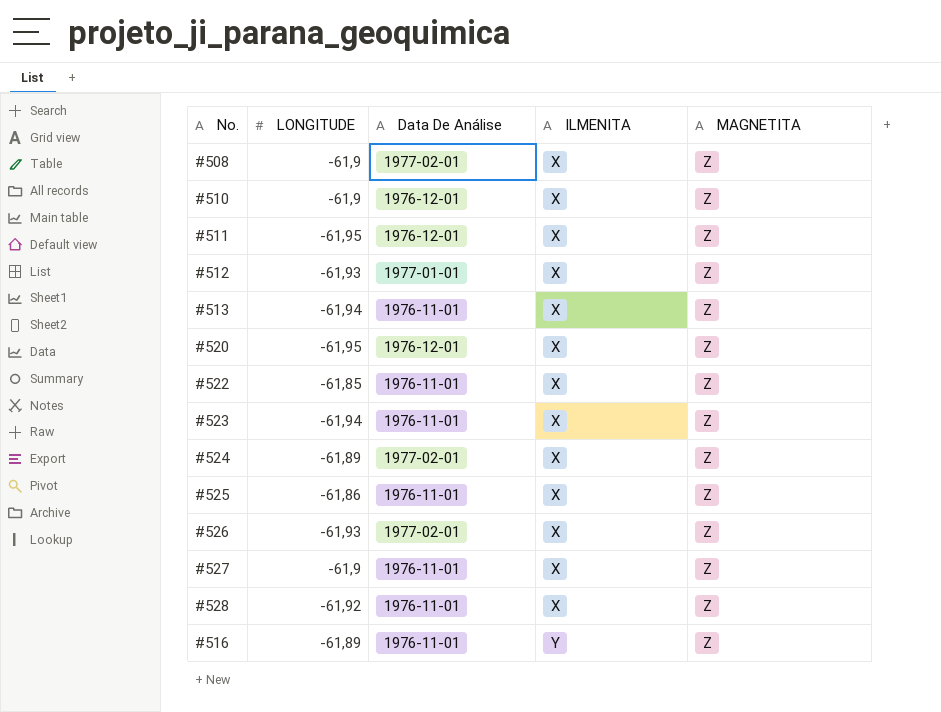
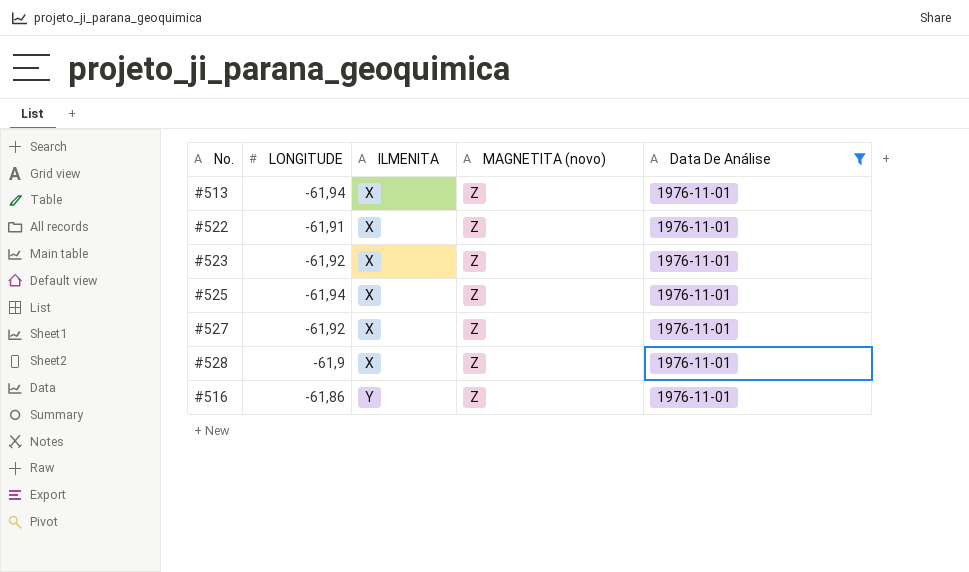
filter: none -> Data De Análise = 1976-11-01
column name: MAGNETITA -> MAGNETITA (novo)
column Data De Análise | position: 3 -> 5
#522 | LONGITUDE: -61,85 -> -61,91
#523 | LONGITUDE: -61,94 -> -61,92
#525 | LONGITUDE: -61,86 -> -61,94
#527 | LONGITUDE: -61,9 -> -61,92
#528 | LONGITUDE: -61,92 -> -61,9
#516 | LONGITUDE: -61,89 -> -61,86

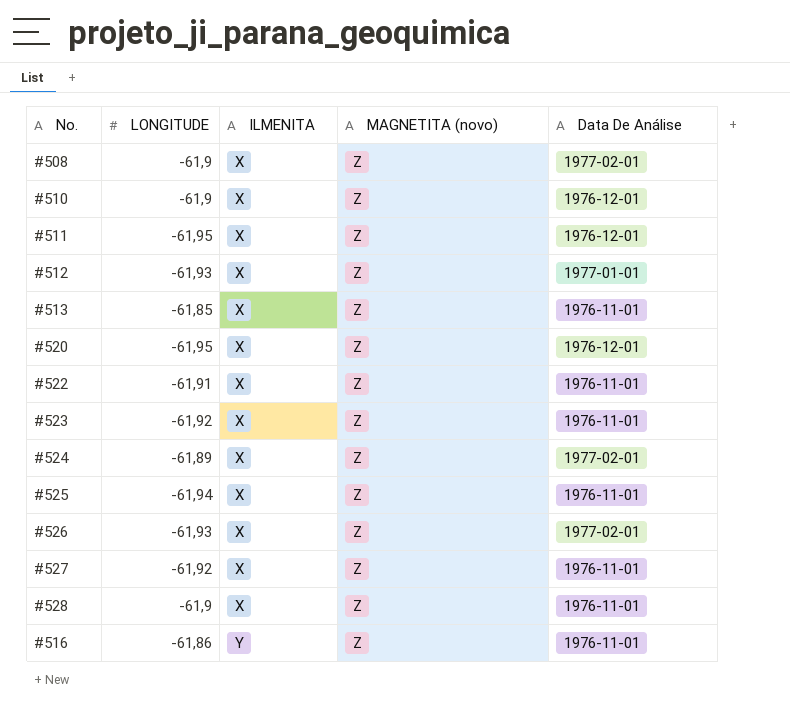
filter: Data De Análise = 1976-11-01 -> none
#513 | LONGITUDE: -61,94 -> -61,85

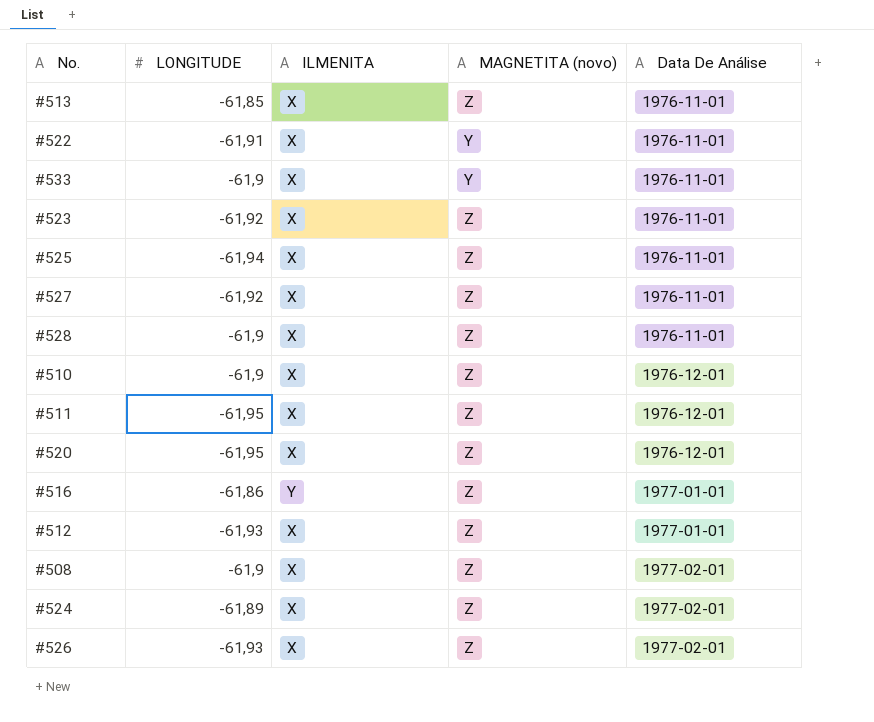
row order: ILMENITA ascending -> Data De Análise ascending
#522 | MAGNETITA (novo): Z -> Y
row #533: none -> -61,9 | X | Y | 1976-11-01
#516 | Data De Análise: 1976-11-01 -> 1977-01-01

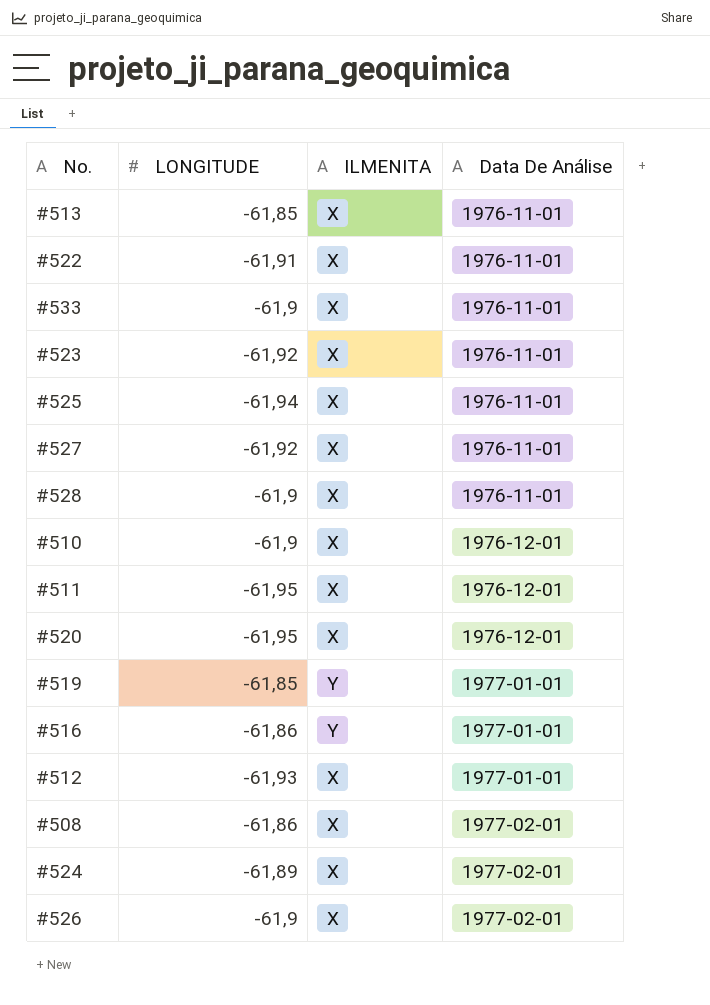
column MAGNETITA (novo) | position: 4 -> none
row #519: none -> -61,85 | Y | 1977-01-01
#508 | LONGITUDE: -61,9 -> -61,86
#526 | LONGITUDE: -61,93 -> -61,9

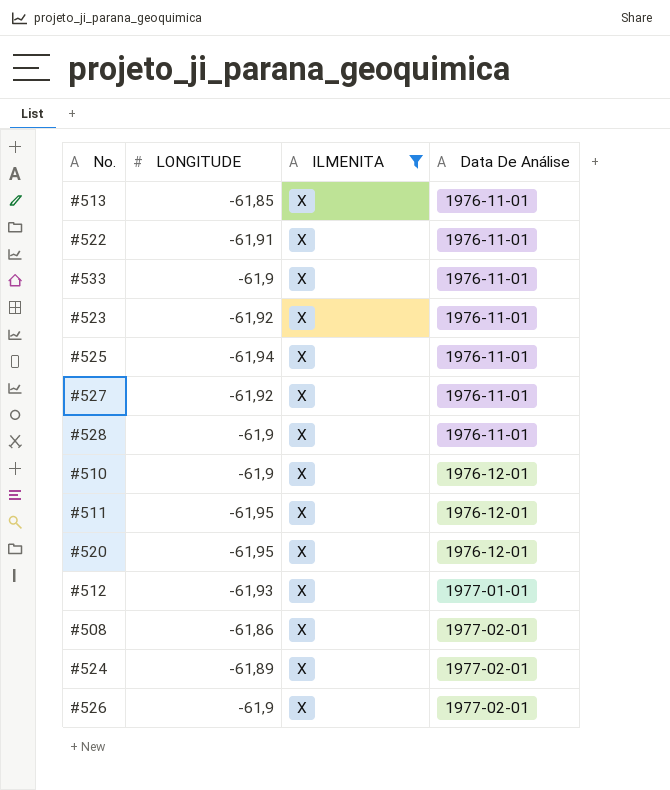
filter: none -> ILMENITA = X

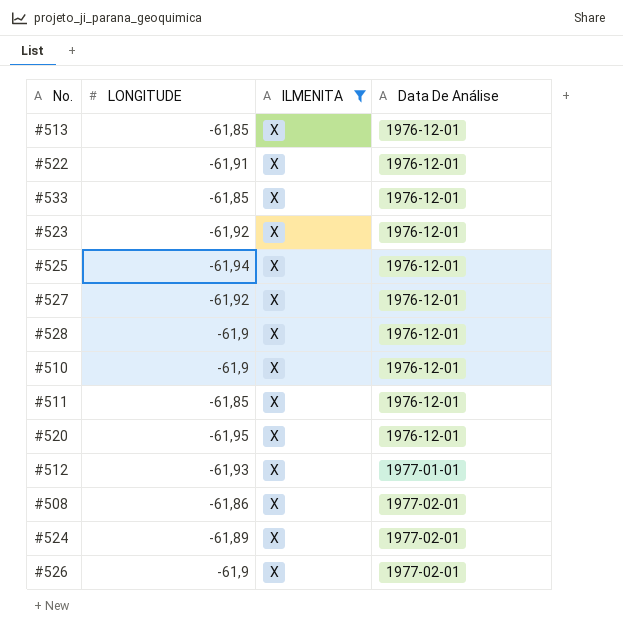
#513 | Data De Análise: 1976-11-01 -> 1976-12-01
#522 | Data De Análise: 1976-11-01 -> 1976-12-01
#533 | LONGITUDE: -61,9 -> -61,85
#533 | Data De Análise: 1976-11-01 -> 1976-12-01
#523 | Data De Análise: 1976-11-01 -> 1976-12-01
#525 | Data De Análise: 1976-11-01 -> 1976-12-01
#527 | Data De Análise: 1976-11-01 -> 1976-12-01
#528 | Data De Análise: 1976-11-01 -> 1976-12-01
#511 | LONGITUDE: -61,95 -> -61,85

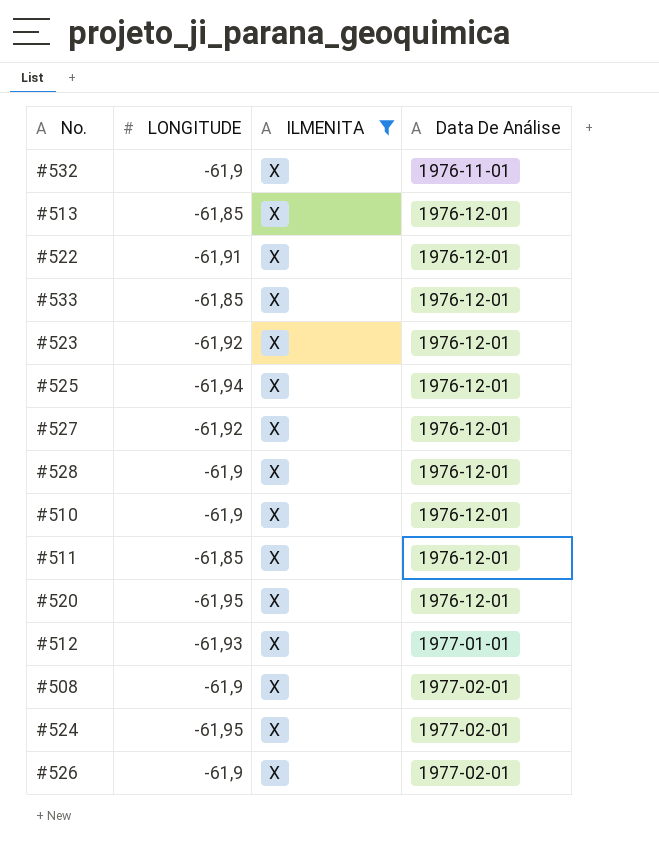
row #532: none -> -61,9 | X | 1976-11-01
#508 | LONGITUDE: -61,86 -> -61,9
#524 | LONGITUDE: -61,89 -> -61,95

